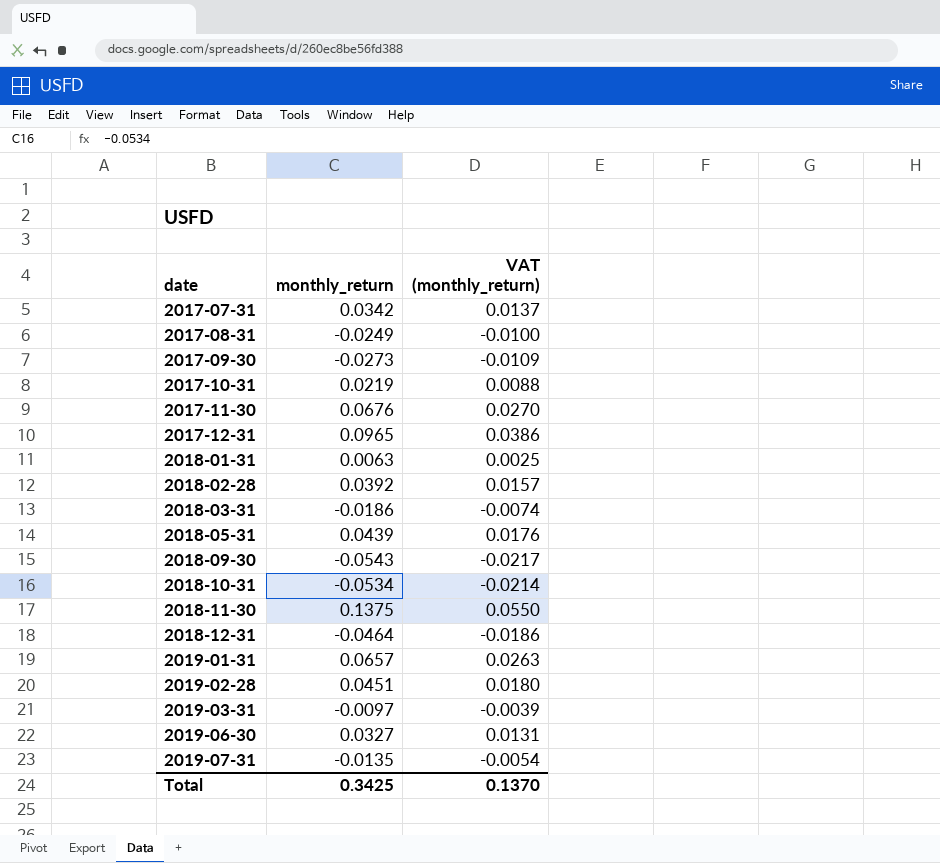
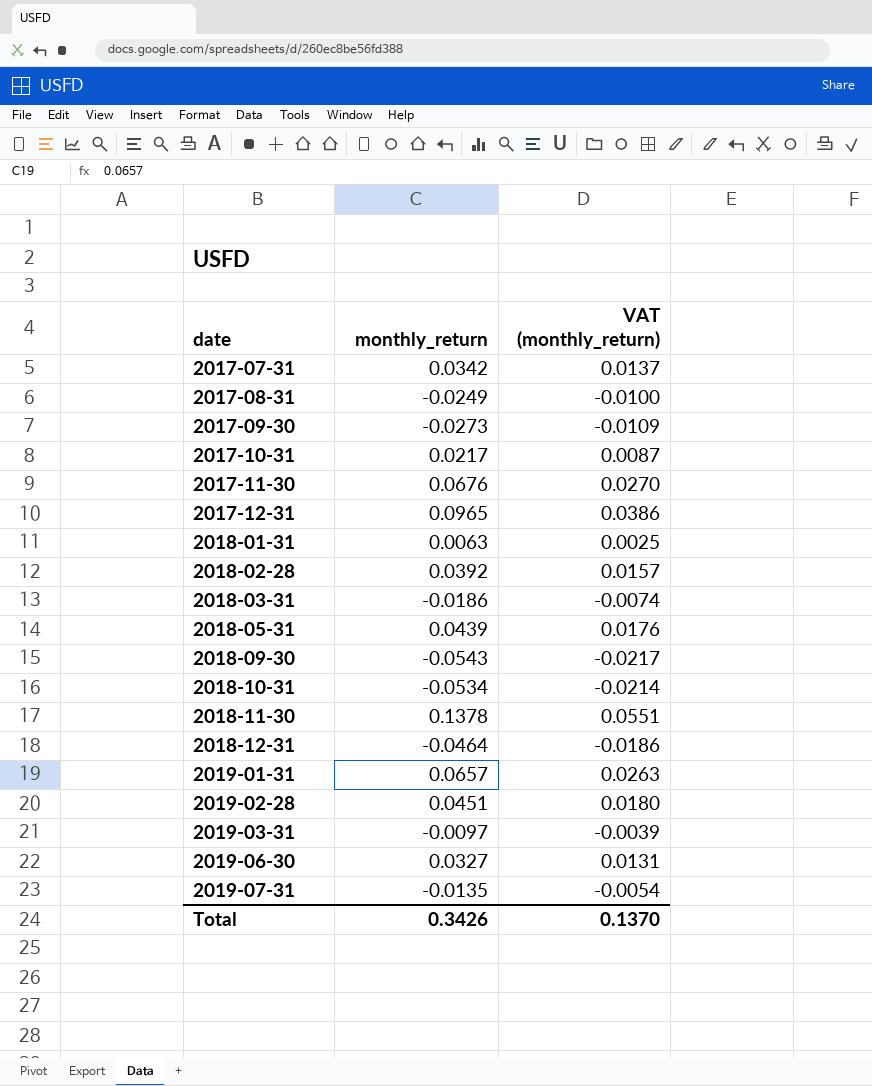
2017-10-31 | monthly_return: 0.0219 -> 0.0217
2017-10-31 | VAT (monthly_return): 0.0088 -> 0.0087
2018-11-30 | monthly_return: 0.1375 -> 0.1378
2018-11-30 | VAT (monthly_return): 0.0550 -> 0.0551
Total | monthly_return: 0.3425 -> 0.3426

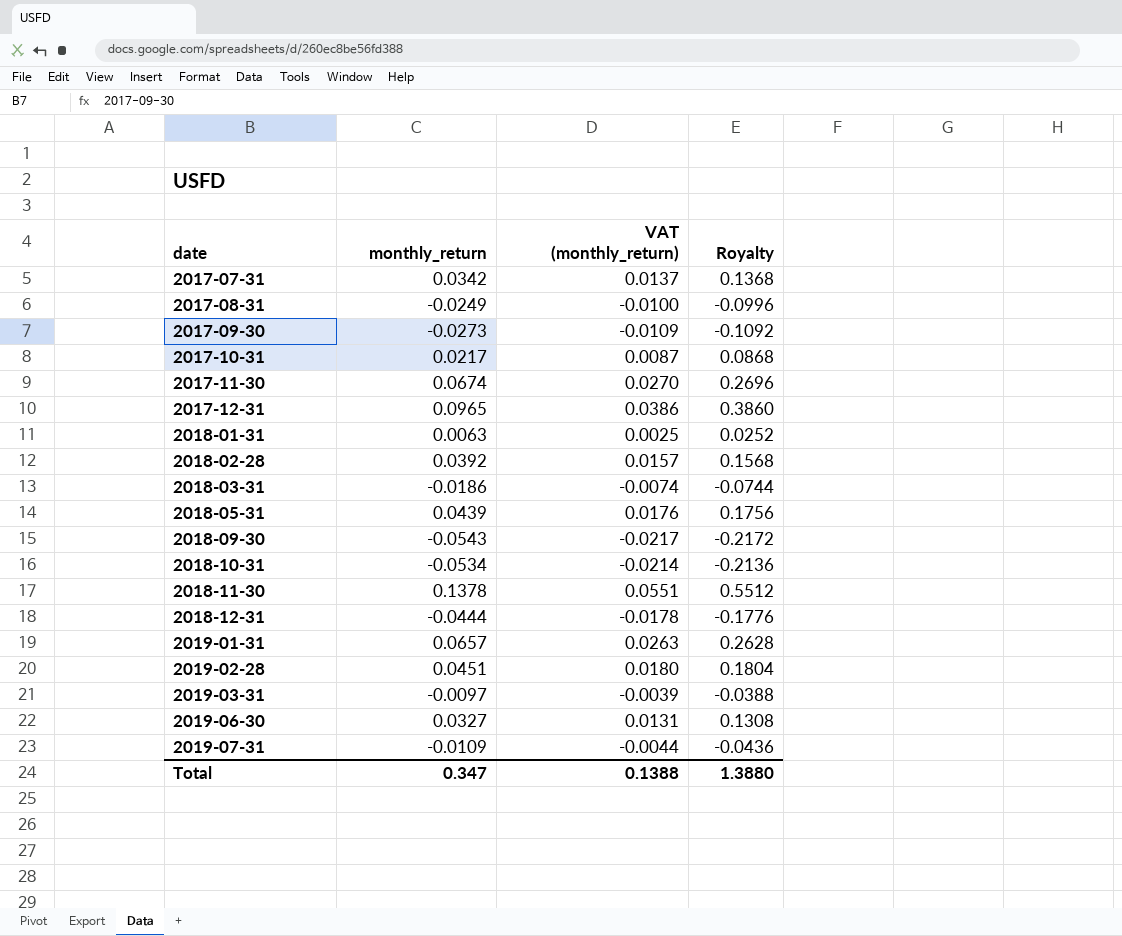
column Royalty | formula: none -> [monthly_return] * 4
2017-11-30 | monthly_return: 0.0676 -> 0.0674
2018-12-31 | monthly_return: -0.0464 -> -0.0444
2018-12-31 | VAT (monthly_return): -0.0186 -> -0.0178
2019-07-31 | monthly_return: -0.0135 -> -0.0109
2019-07-31 | VAT (monthly_return): -0.0054 -> -0.0044
Total | monthly_return: 0.3426 -> 0.347
Total | VAT (monthly_return): 0.1370 -> 0.1388

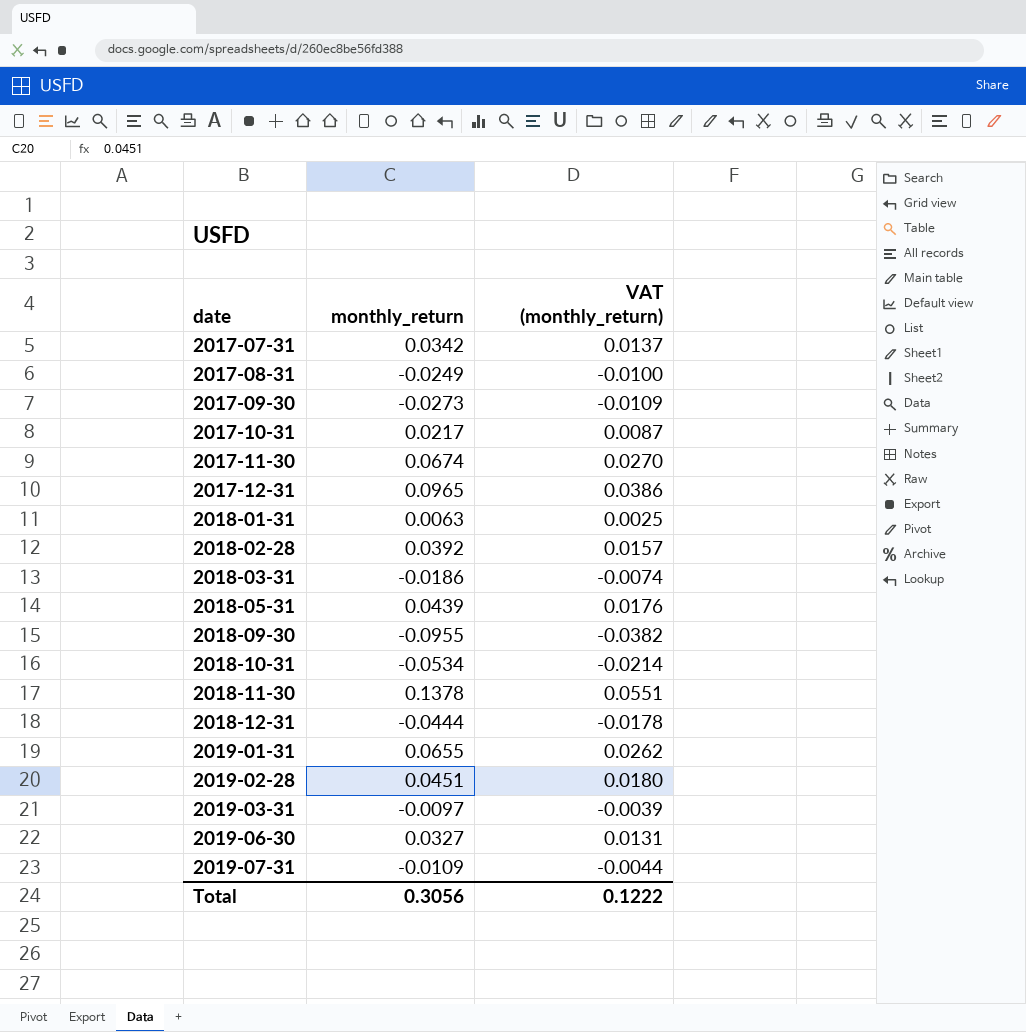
column Royalty | formula: [monthly_return] * 4 -> none
2018-09-30 | monthly_return: -0.0543 -> -0.0955
2018-09-30 | VAT (monthly_return): -0.0217 -> -0.0382
2019-01-31 | monthly_return: 0.0657 -> 0.0655
2019-01-31 | VAT (monthly_return): 0.0263 -> 0.0262
Total | monthly_return: 0.347 -> 0.3056
Total | VAT (monthly_return): 0.1388 -> 0.1222

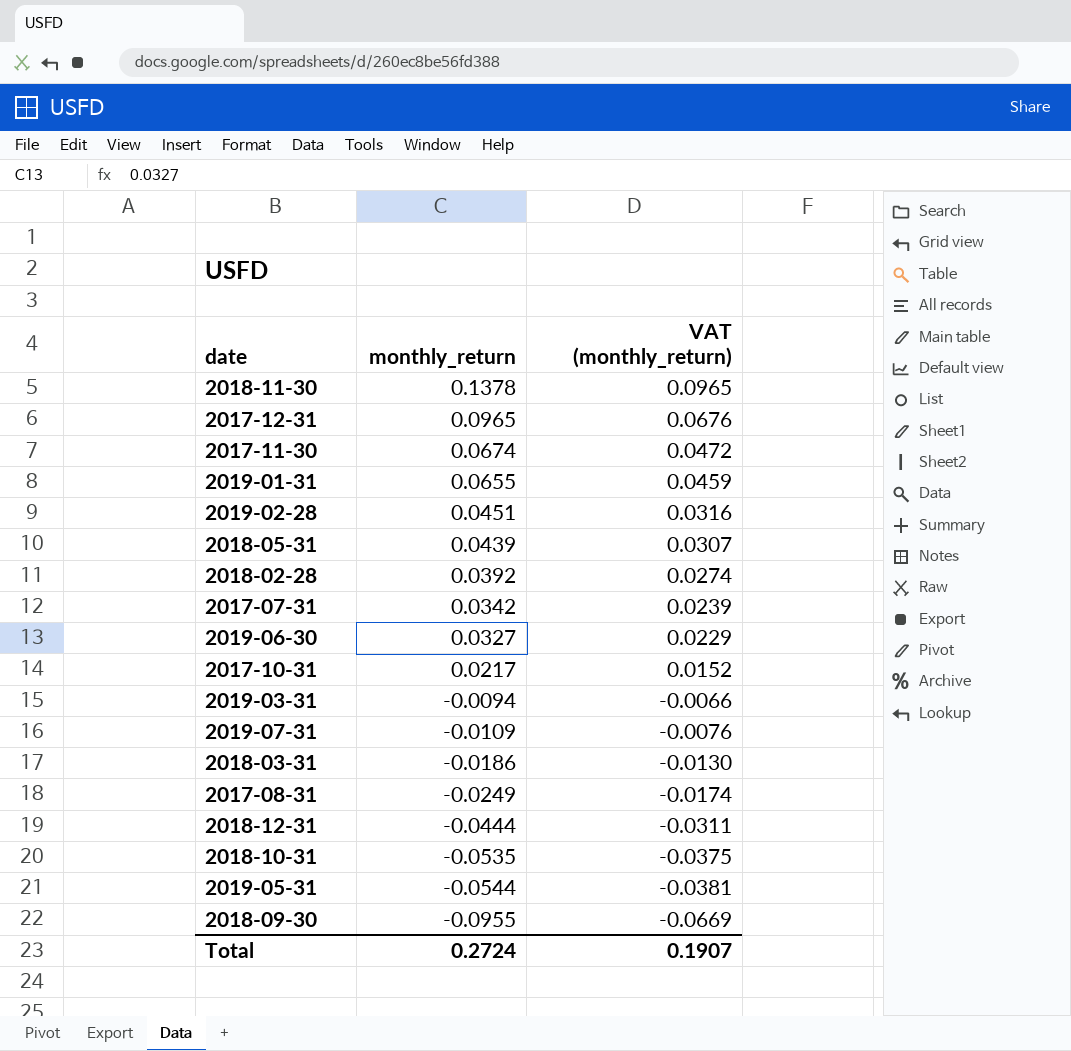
row order: date ascending -> monthly_return descending
column VAT (monthly_return) | formula: [monthly_return] * 0.4 -> [monthly_return] * 0.7
row 2017-09-30: -0.0273 | -0.0109 -> none
row 2018-01-31: 0.0063 | 0.0025 -> none
2019-03-31 | monthly_return: -0.0097 -> -0.0094
2018-10-31 | monthly_return: -0.0534 -> -0.0535
row 2019-05-31: none -> -0.0544 | -0.0381
Total | monthly_return: 0.3056 -> 0.2724
Total | VAT (monthly_return): 0.1222 -> 0.1907

